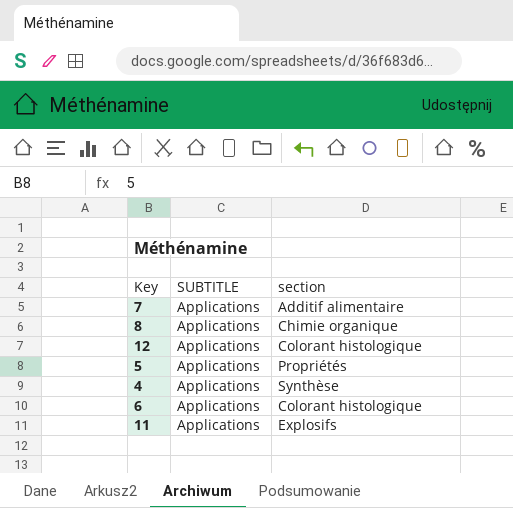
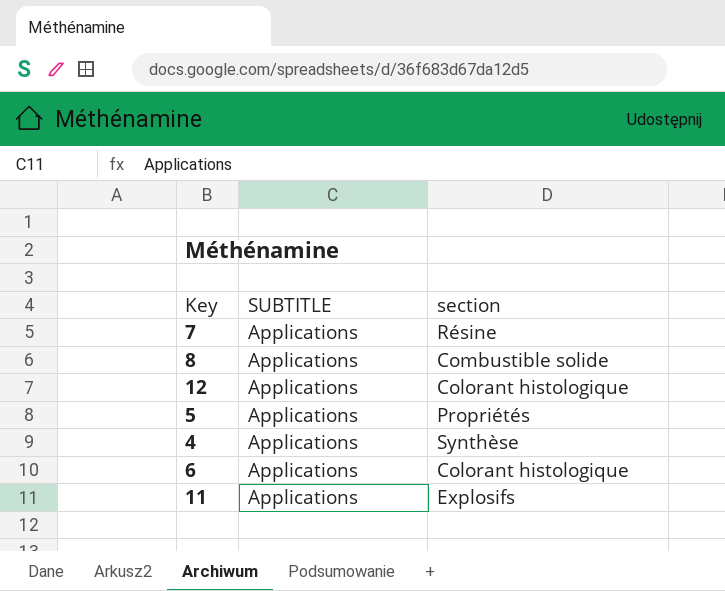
7 | section: Additif alimentaire -> Résine
8 | section: Chimie organique -> Combustible solide

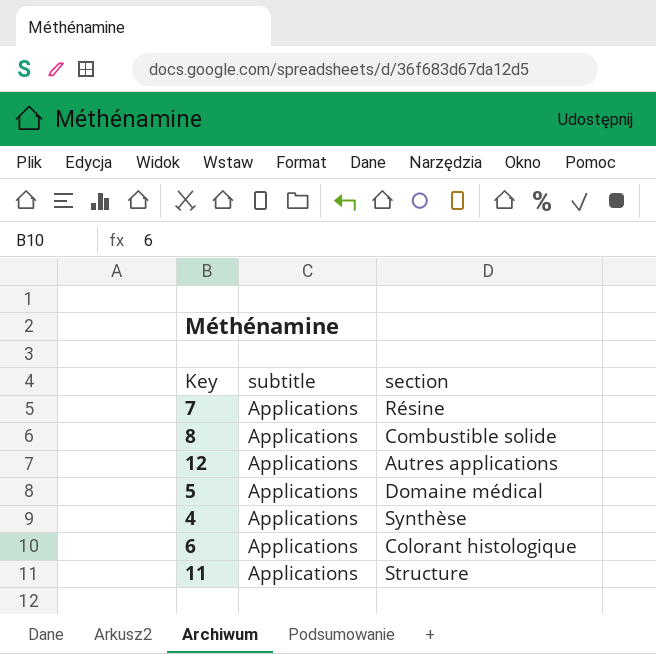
column name: SUBTITLE -> subtitle
12 | section: Colorant histologique -> Autres applications
5 | section: Propriétés -> Domaine médical
11 | section: Explosifs -> Structure

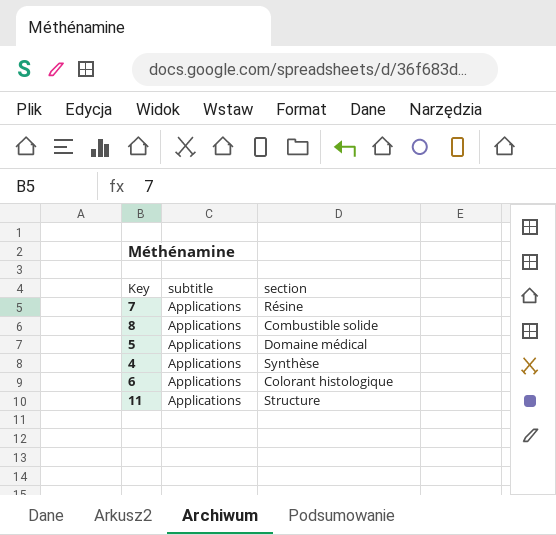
row 12: Applications | Autres applications -> none

